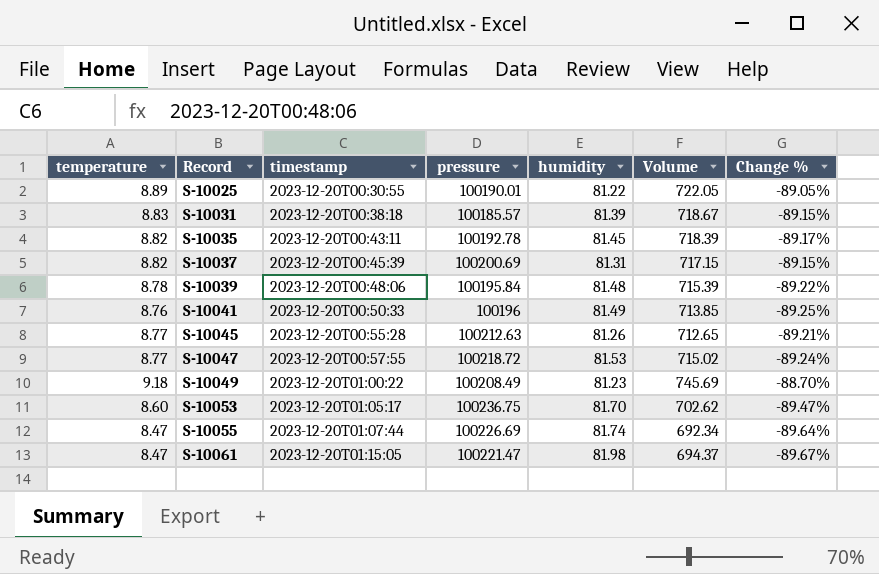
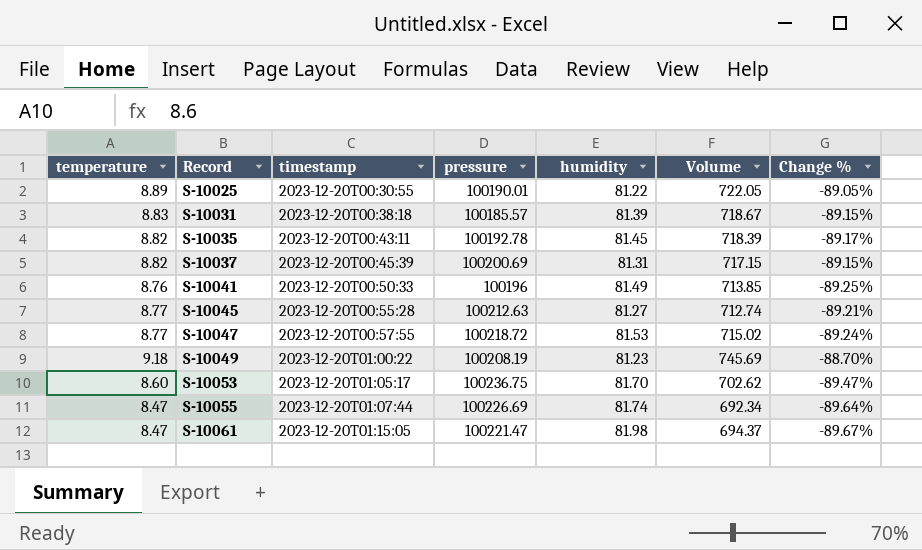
row S-10039: 8.78 | 2023-12-20T00:48:06 | 100195.84 | 81.48 | 715.39 | -89.22% -> none
S-10045 | humidity: 81.26 -> 81.27
S-10045 | Volume: 712.65 -> 712.74
S-10049 | pressure: 100208.49 -> 100208.19

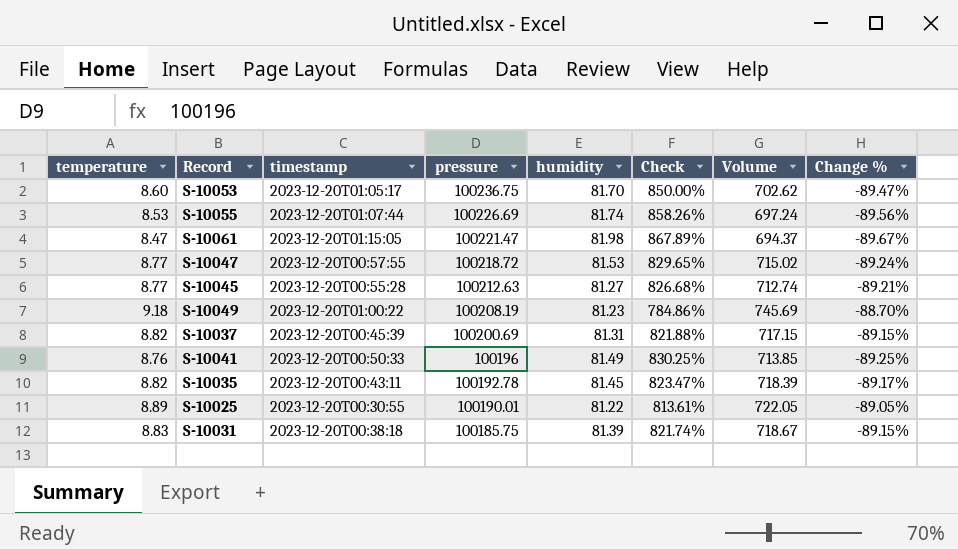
row order: Record ascending -> pressure descending
column Check | formula: none -> ([humidity] - [temperature]) / [temperature]
S-10055 | temperature: 8.47 -> 8.53
S-10055 | Volume: 692.34 -> 697.24
S-10055 | Change %: -89.64% -> -89.56%
S-10031 | pressure: 100185.57 -> 100185.75

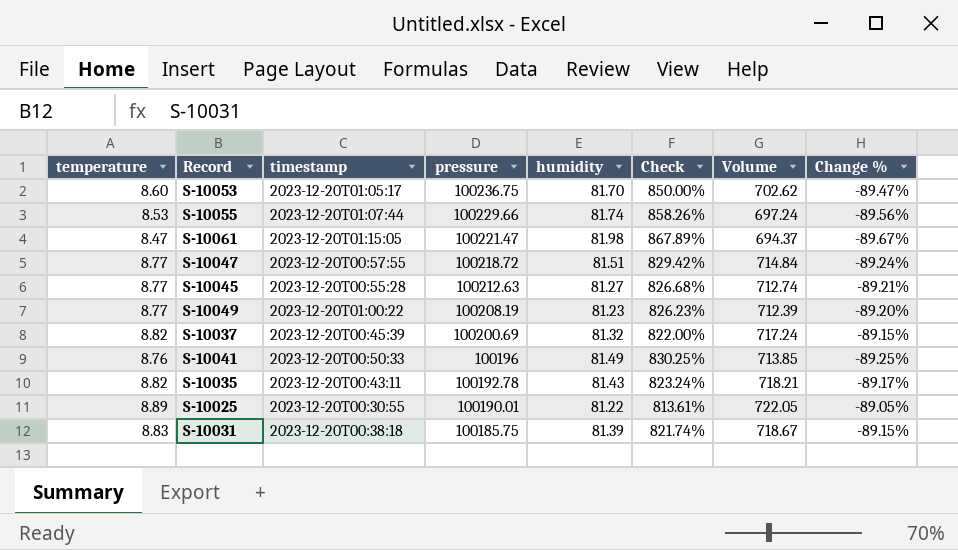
S-10055 | pressure: 100226.69 -> 100229.66
S-10047 | humidity: 81.53 -> 81.51
S-10047 | Check: 829.65% -> 829.42%
S-10047 | Volume: 715.02 -> 714.84
S-10049 | temperature: 9.18 -> 8.77
S-10049 | Check: 784.86% -> 826.23%
S-10049 | Volume: 745.69 -> 712.39
S-10049 | Change %: -88.70% -> -89.20%
S-10037 | humidity: 81.31 -> 81.32
S-10037 | Check: 821.88% -> 822.00%
S-10037 | Volume: 717.15 -> 717.24
S-10035 | humidity: 81.45 -> 81.43
S-10035 | Check: 823.47% -> 823.24%
S-10035 | Volume: 718.39 -> 718.21

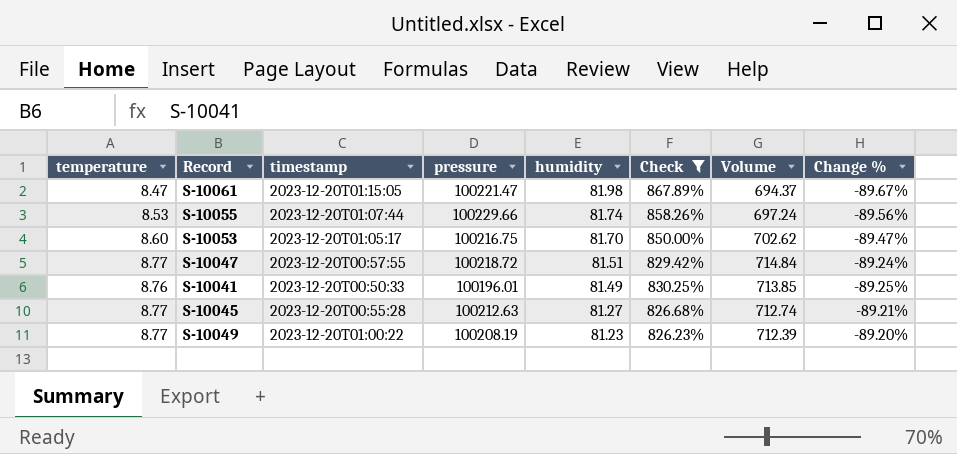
filter: none -> Check >= 826.23%
row order: pressure descending -> humidity descending
S-10053 | pressure: 100236.75 -> 100216.75
S-10041 | pressure: 100196 -> 100196.01

